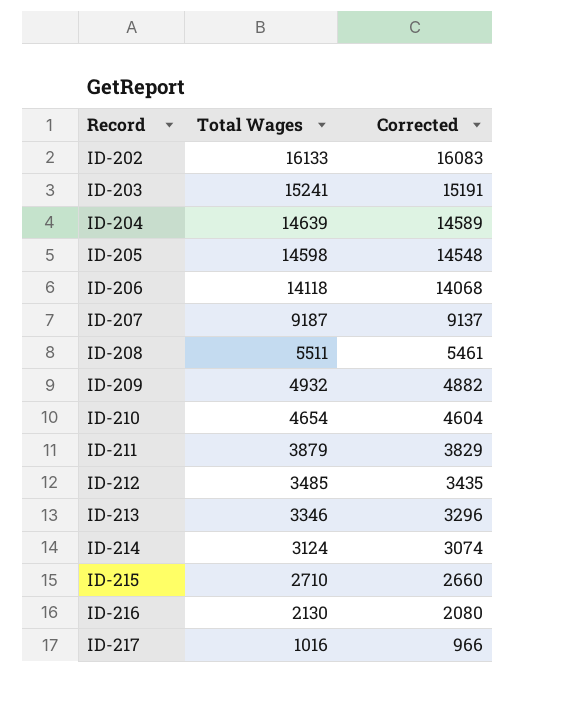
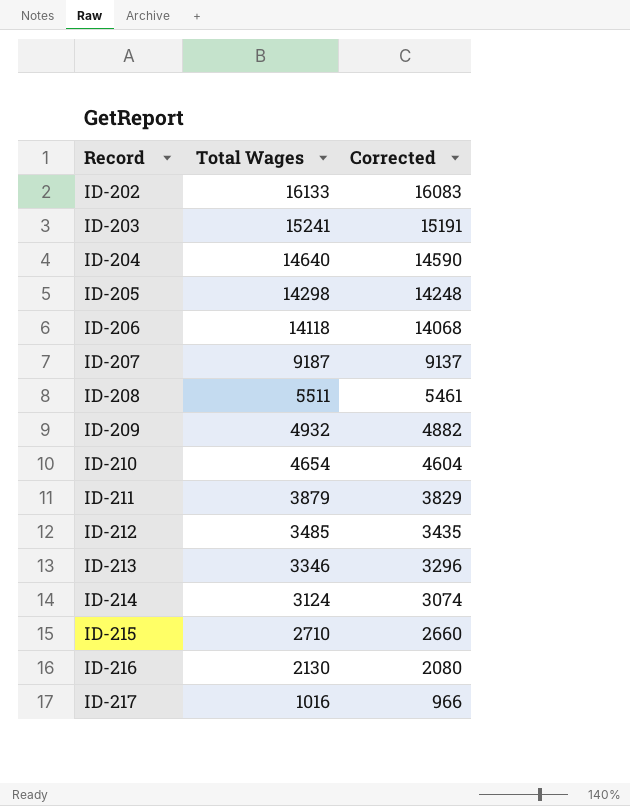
ID-204 | Total Wages: 14639 -> 14640
ID-204 | Corrected: 14589 -> 14590
ID-205 | Total Wages: 14598 -> 14298
ID-205 | Corrected: 14548 -> 14248

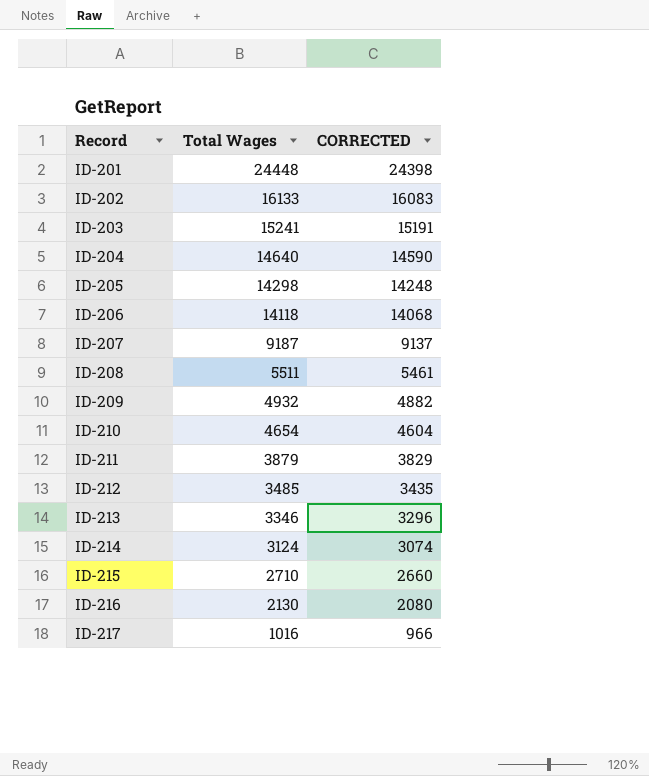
column name: Corrected -> CORRECTED
row ID-201: none -> 24448 | 24398

